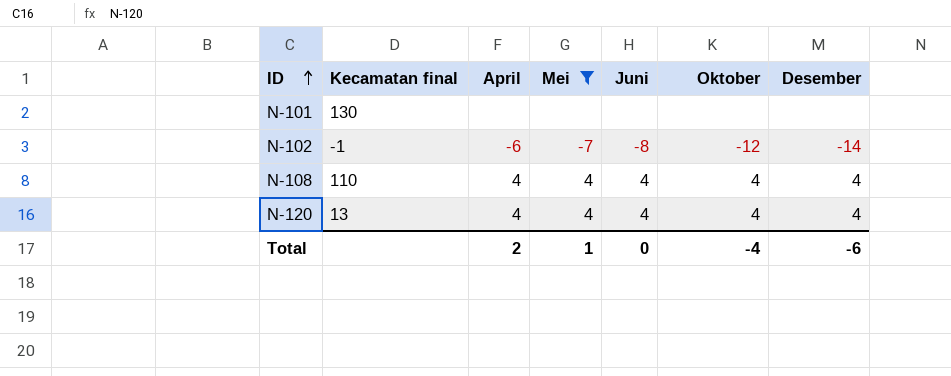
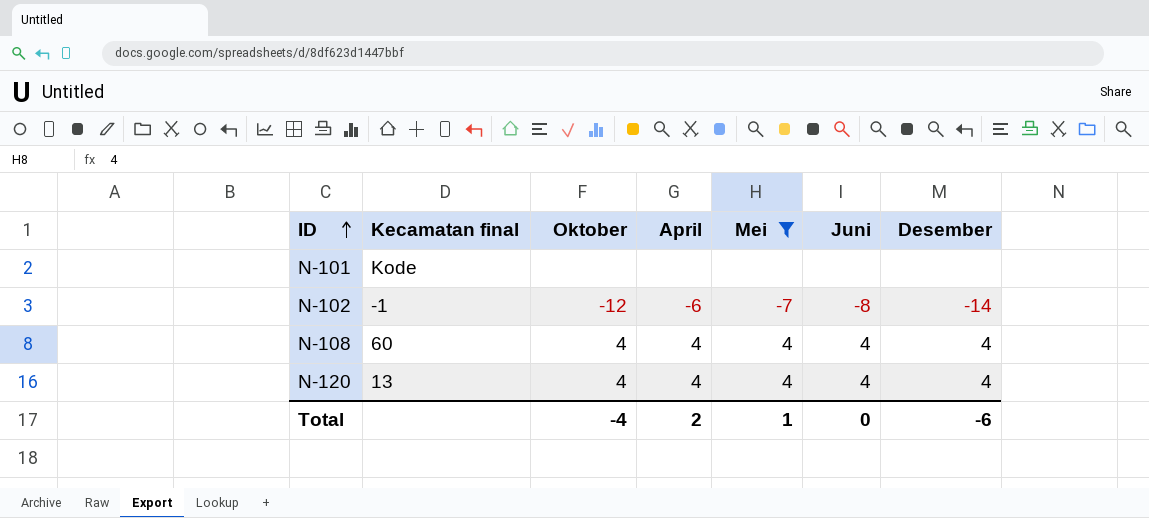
column Oktober | position: 6 -> 3
N-101 | Kecamatan final: 130 -> Kode
N-108 | Kecamatan final: 110 -> 60

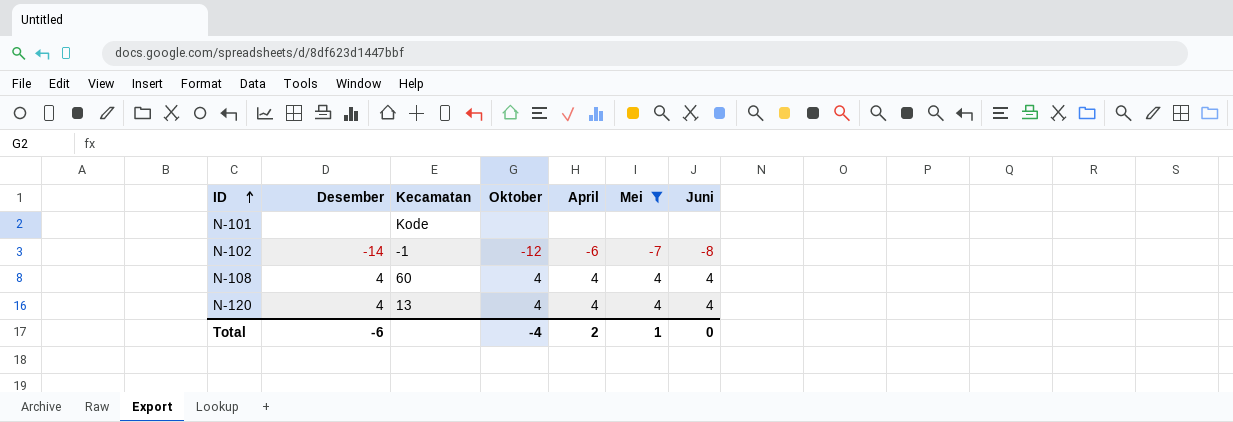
column Desember | position: 7 -> 2
column name: Kecamatan final -> Kecamatan

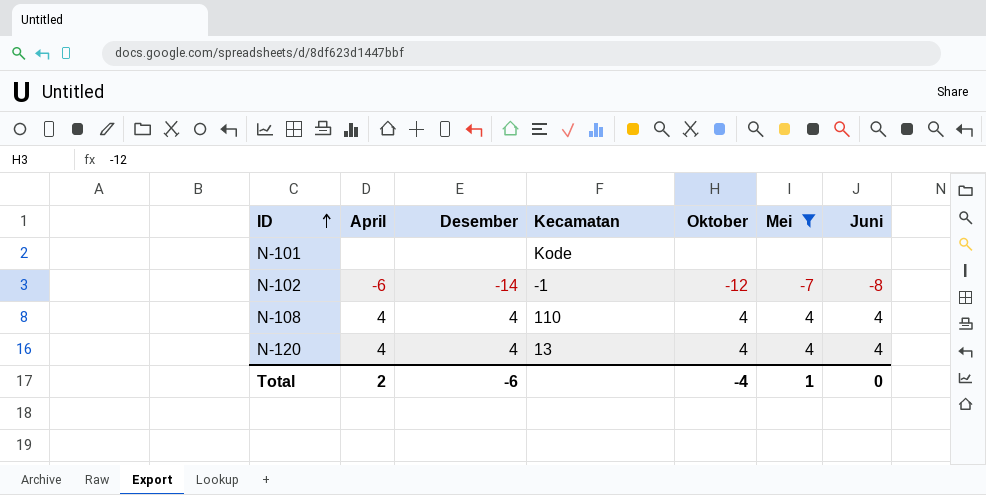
column April | position: 5 -> 2
N-108 | Kecamatan: 60 -> 110

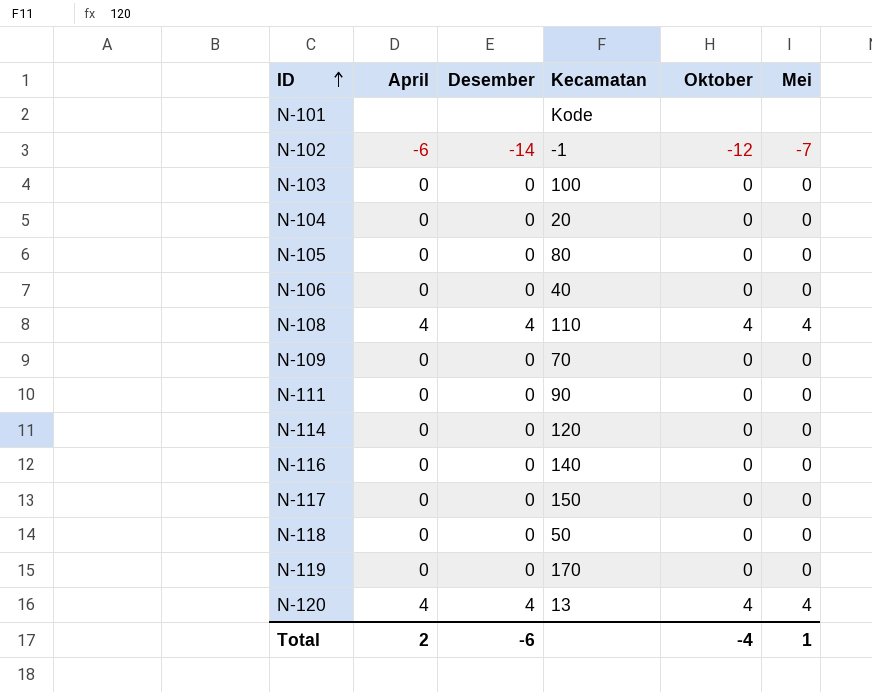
filter: Mei != 0 -> none
column Juni | position: 7 -> none

